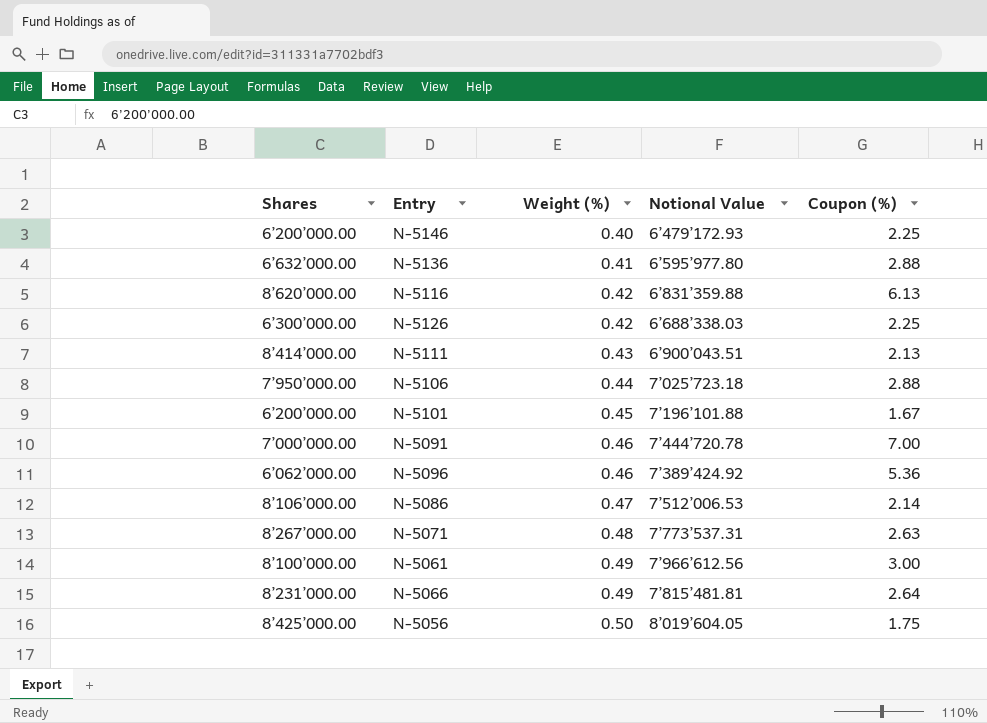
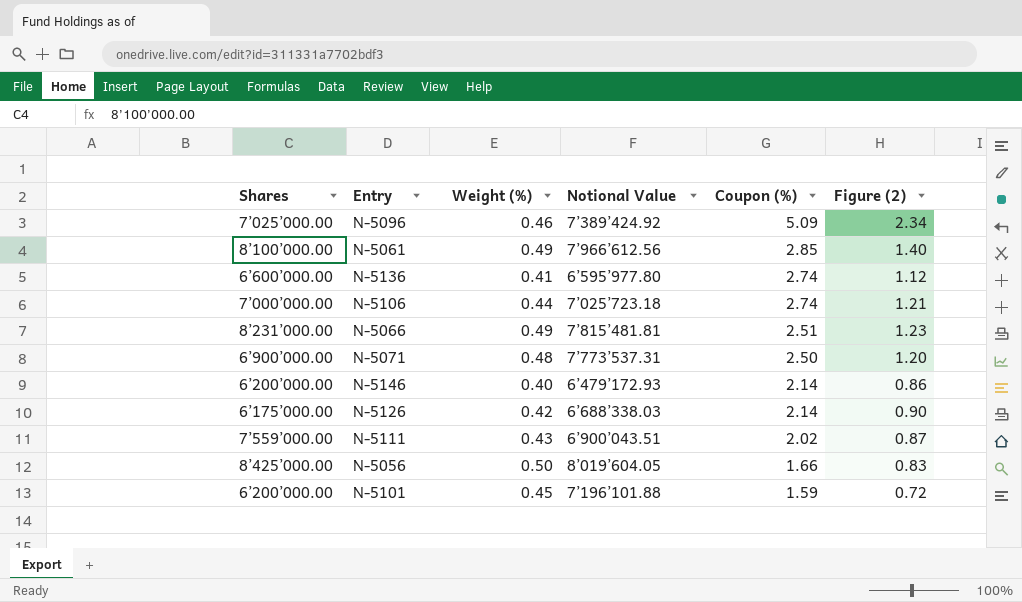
row order: Weight (%) ascending -> Coupon (%) descending
column Figure (2) | formula: none -> [Weight (%)] * [Coupon (%)]
row N-5116: 8’620’000.00 | 0.42 | 6’831’359.88 | 6.13 -> none
row N-5091: 7’000’000.00 | 0.46 | 7’444’720.78 | 7.00 -> none
row N-5086: 8’106’000.00 | 0.47 | 7’512’006.53 | 2.14 -> none
N-5096 | Shares: 6’062’000.00 -> 7’025’000.00
N-5096 | Coupon (%): 5.36 -> 5.09
N-5061 | Coupon (%): 3.00 -> 2.85
N-5136 | Shares: 6’632’000.00 -> 6’600’000.00
N-5136 | Coupon (%): 2.88 -> 2.74
N-5106 | Shares: 7’950’000.00 -> 7’000’000.00
N-5106 | Coupon (%): 2.88 -> 2.74
N-5066 | Coupon (%): 2.64 -> 2.51
N-5071 | Shares: 8’267’000.00 -> 6’900’000.00
N-5071 | Coupon (%): 2.63 -> 2.50
N-5146 | Coupon (%): 2.25 -> 2.14
N-5126 | Shares: 6’300’000.00 -> 6’175’000.00
N-5126 | Coupon (%): 2.25 -> 2.14
N-5111 | Shares: 8’414’000.00 -> 7’559’000.00
N-5111 | Coupon (%): 2.13 -> 2.02
N-5056 | Coupon (%): 1.75 -> 1.66
N-5101 | Coupon (%): 1.67 -> 1.59

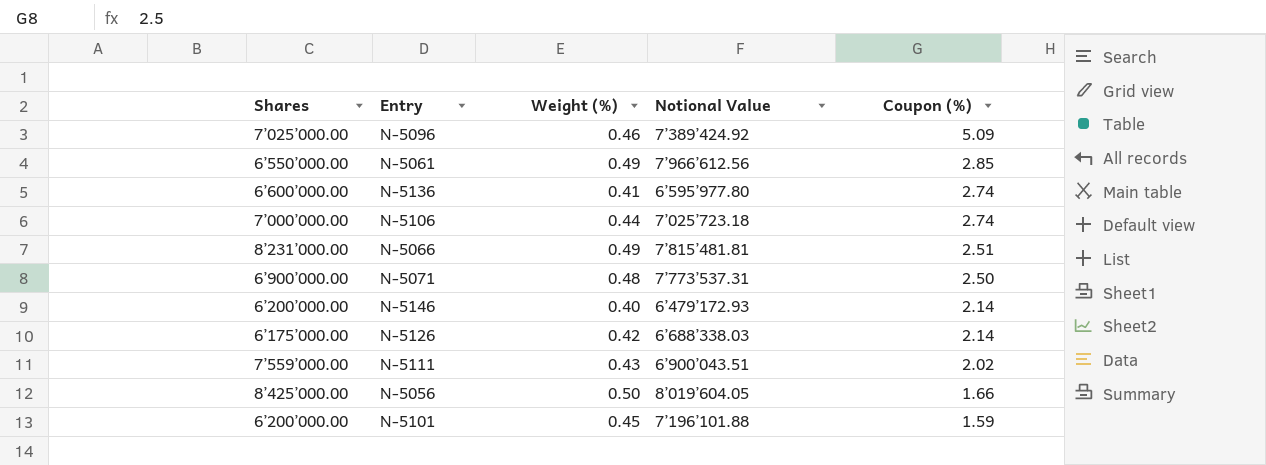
column Figure (2) | formula: [Weight (%)] * [Coupon (%)] -> none
N-5061 | Shares: 8’100’000.00 -> 6’550’000.00

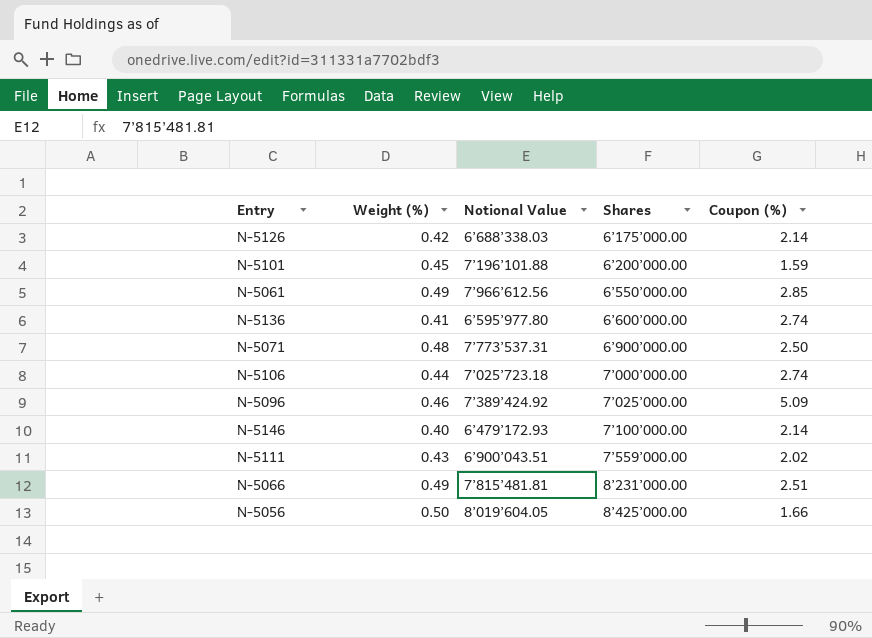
row order: Coupon (%) descending -> Shares ascending
column Shares | position: 1 -> 4
N-5146 | Shares: 6’200’000.00 -> 7’100’000.00

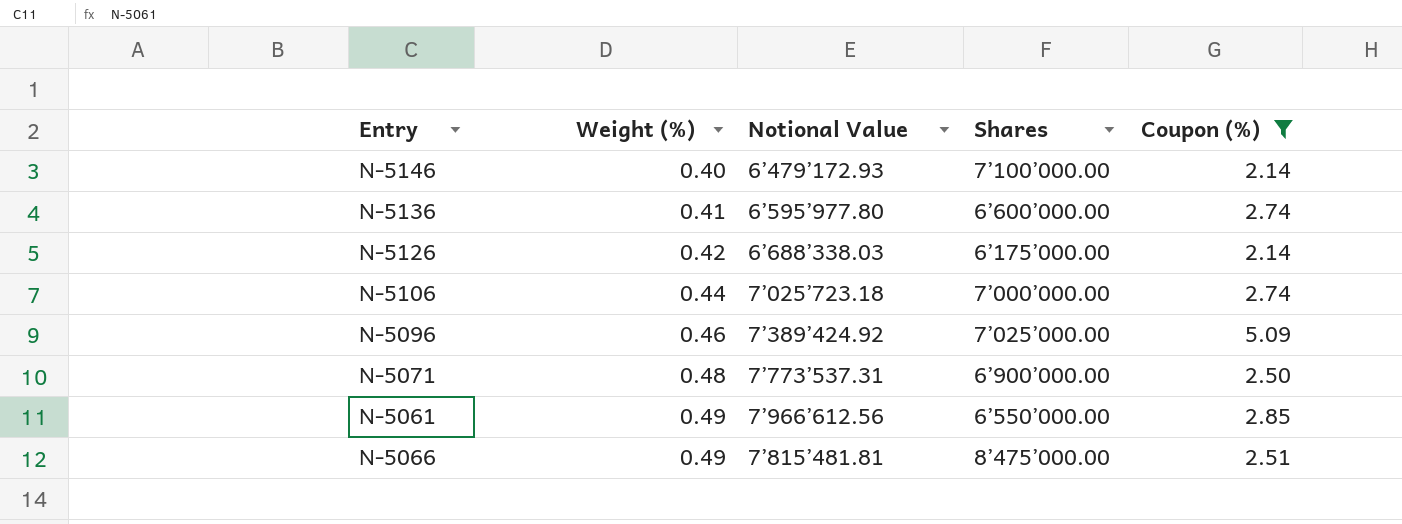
filter: none -> Coupon (%) >= 2.14
row order: Shares ascending -> Weight (%) ascending
N-5066 | Shares: 8’231’000.00 -> 8’475’000.00

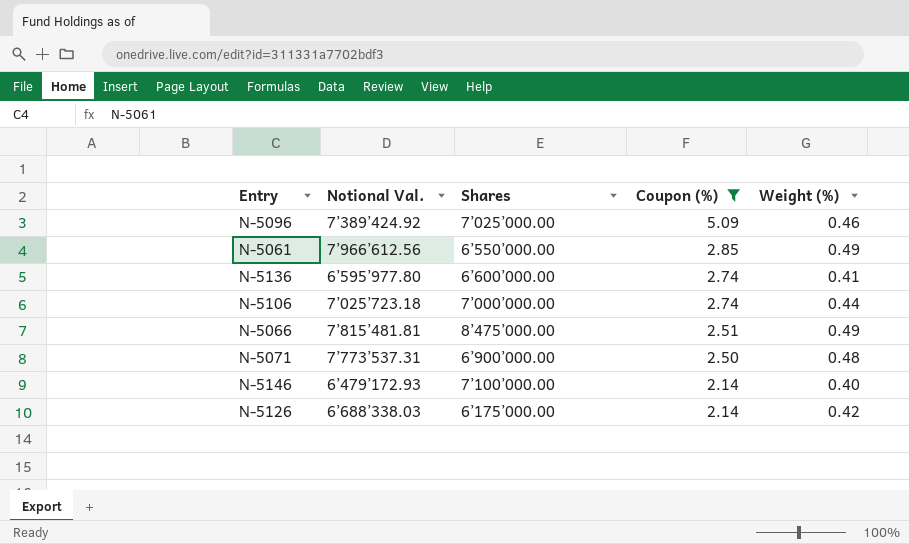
row order: Weight (%) ascending -> Coupon (%) descending
column name: Notional Value -> Notional Val.
column Weight (%) | position: 2 -> 5

